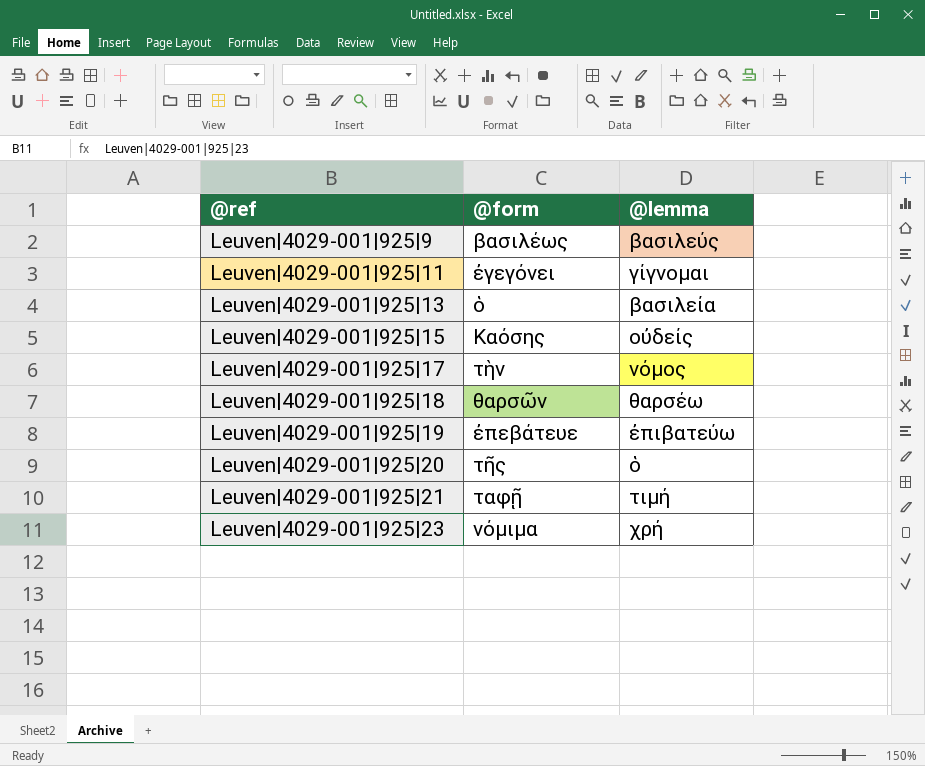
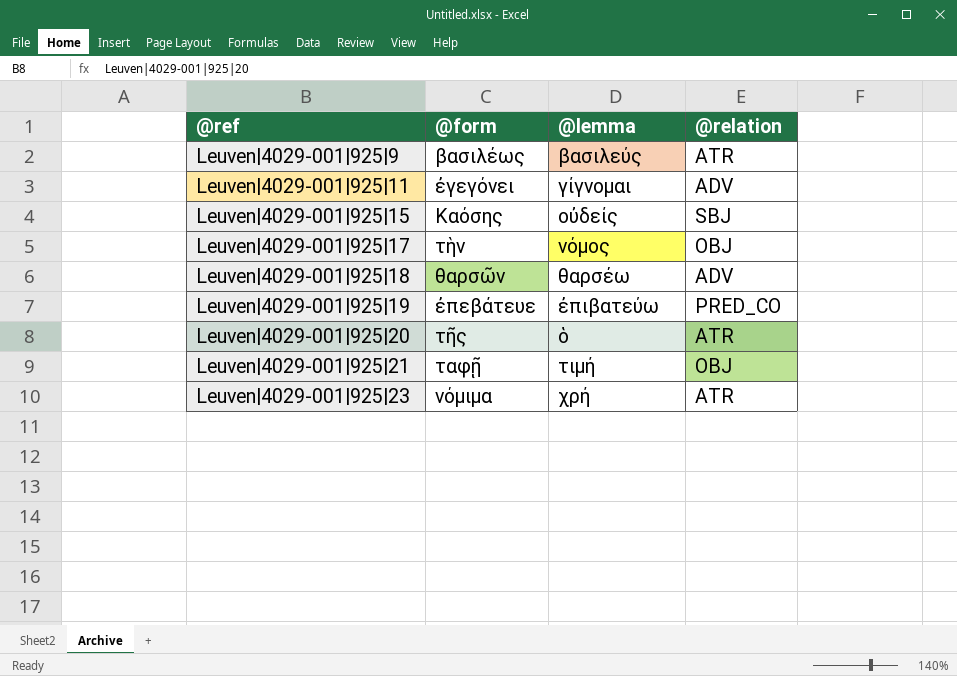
column @relation | position: none -> 4
row Leuven|4029-001|925|13: ὁ | βασιλεία -> none

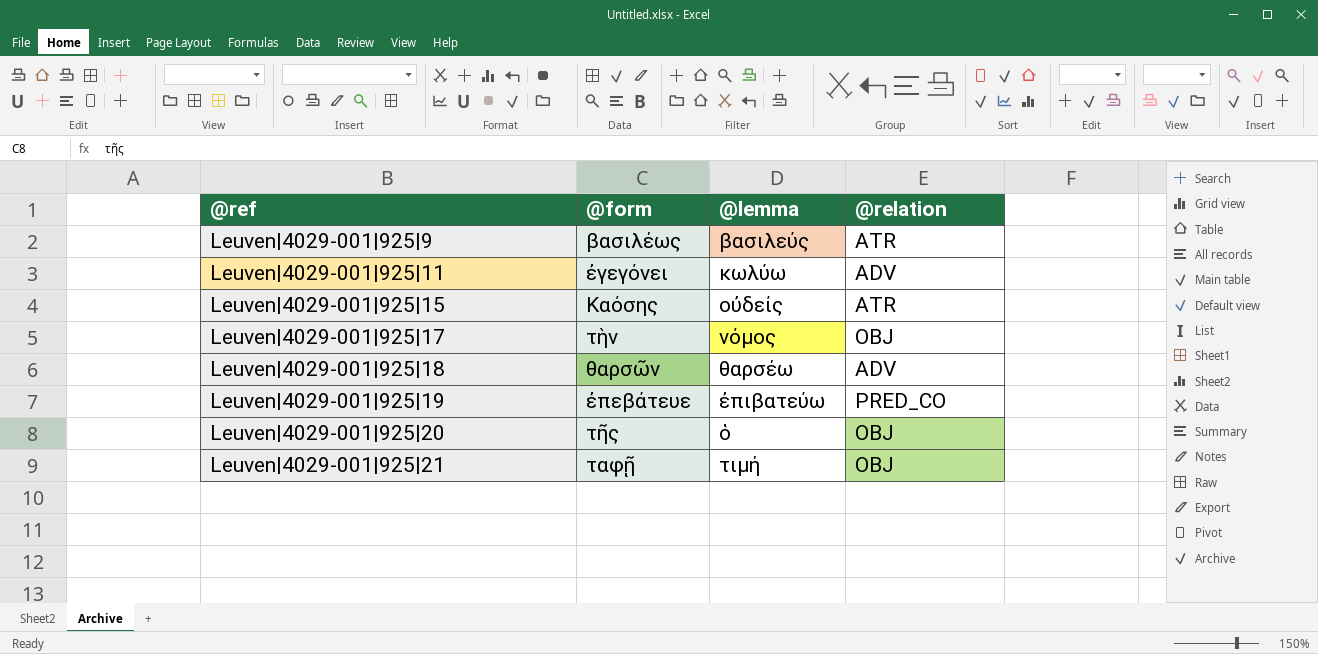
row Leuven|4029-001|925|23: νόμιμα | χρή | ATR -> none
Leuven|4029-001|925|11 | @lemma: γίγνομαι -> κωλύω
Leuven|4029-001|925|15 | @relation: SBJ -> ATR
Leuven|4029-001|925|20 | @relation: ATR -> OBJ

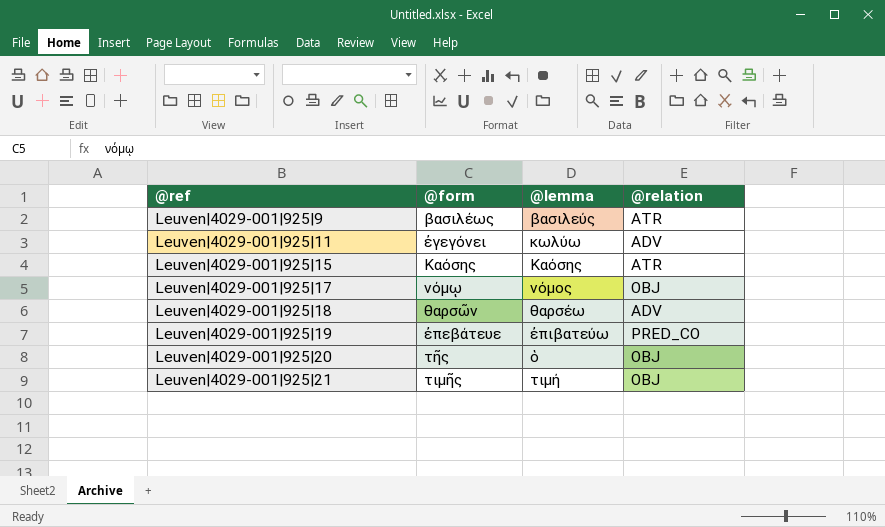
Leuven|4029-001|925|15 | @lemma: οὐδείς -> Καόσης
Leuven|4029-001|925|17 | @form: τὴν -> νόμῳ
Leuven|4029-001|925|21 | @form: ταφῇ -> τιμῆς

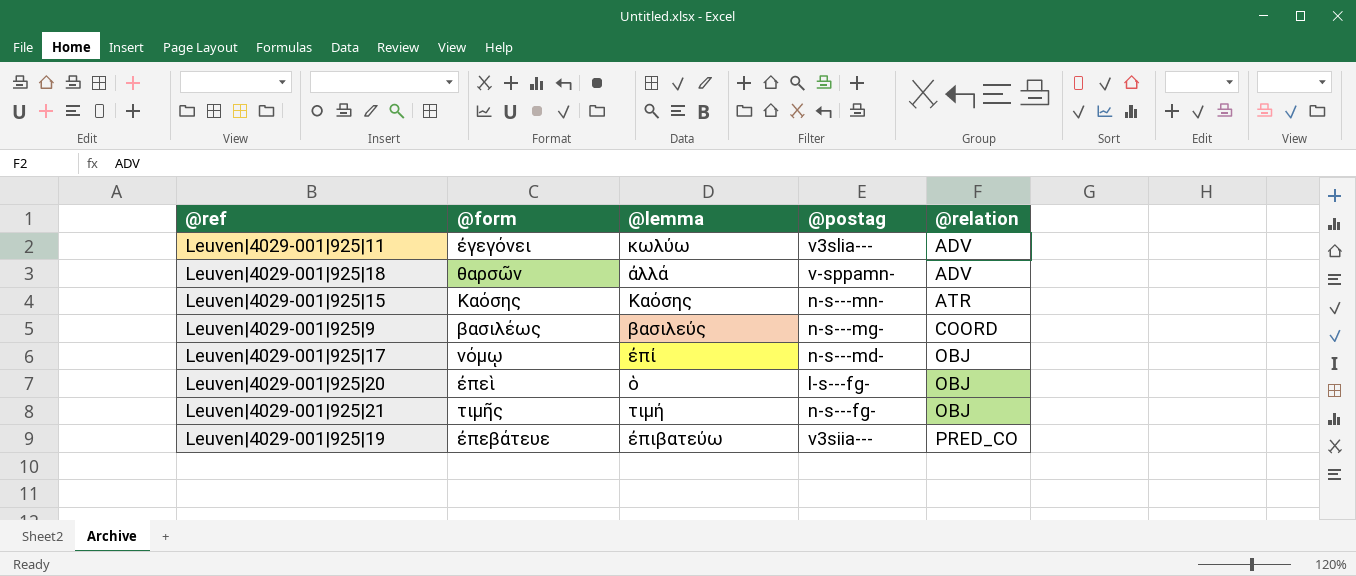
row order: @ref ascending -> @relation ascending
column @postag | position: none -> 4
Leuven|4029-001|925|18 | @lemma: θαρσέω -> ἀλλά
Leuven|4029-001|925|9 | @relation: ATR -> COORD
Leuven|4029-001|925|17 | @lemma: νόμος -> ἐπί
Leuven|4029-001|925|20 | @form: τῆς -> ἐπεὶ

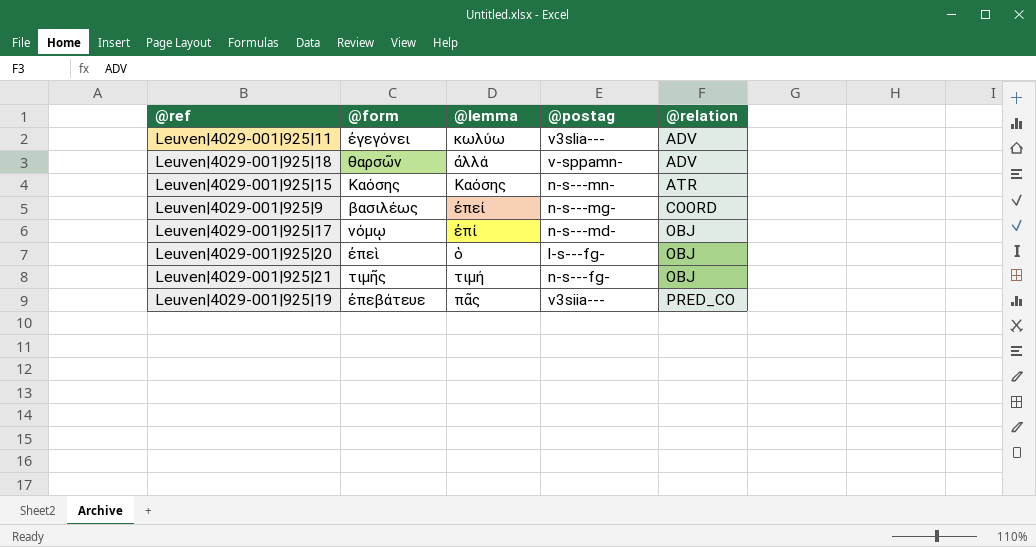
Leuven|4029-001|925|9 | @lemma: βασιλεύς -> ἐπεί
Leuven|4029-001|925|19 | @lemma: ἐπιβατεύω -> πᾶς

